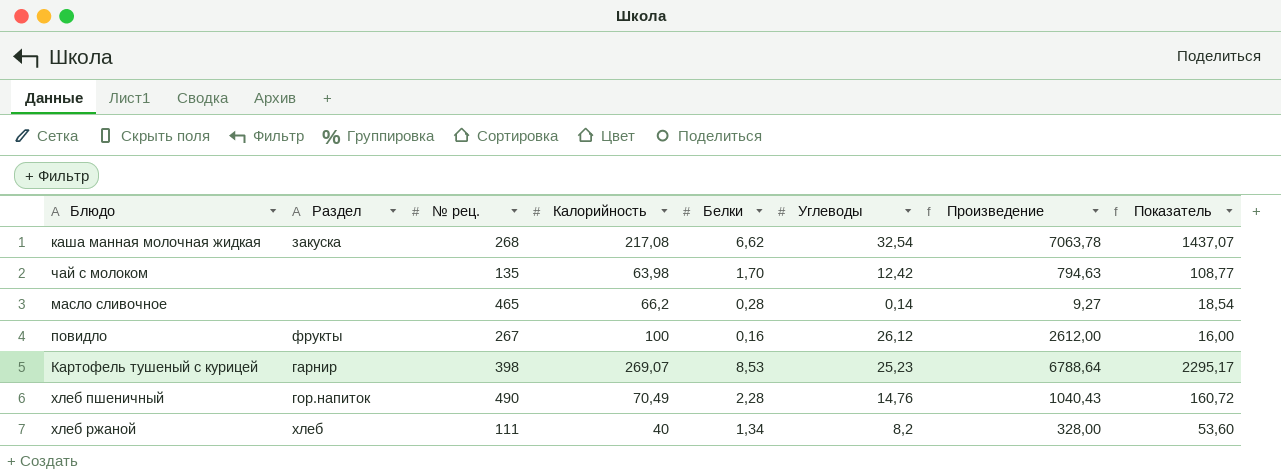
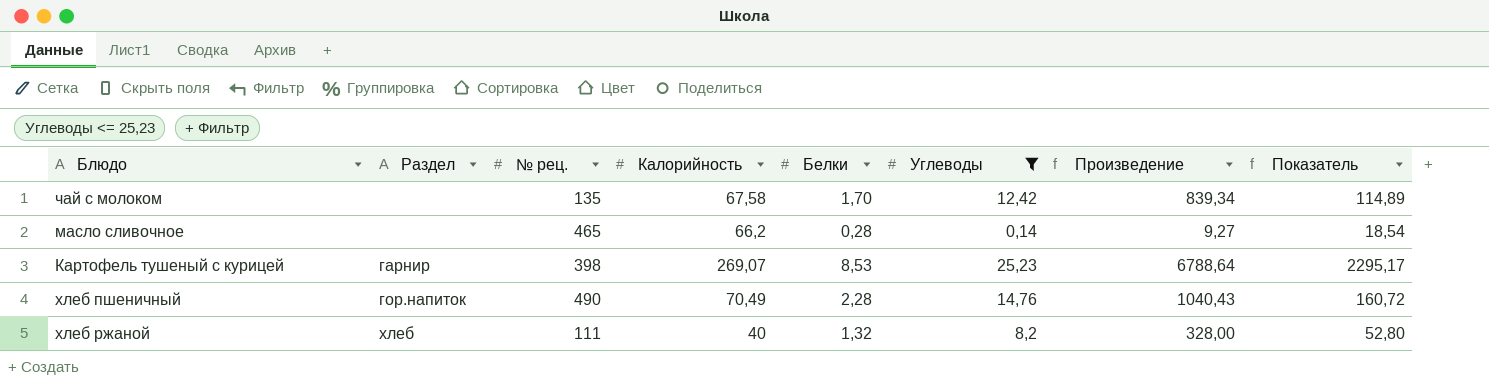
filter: none -> Углеводы <= 25,23
чай с молоком | Калорийность: 63,98 -> 67,58
чай с молоком | Произведение: 794,63 -> 839,34
чай с молоком | Показатель: 108,77 -> 114,89
хлеб ржаной | Белки: 1,34 -> 1,32
хлеб ржаной | Показатель: 53,60 -> 52,80

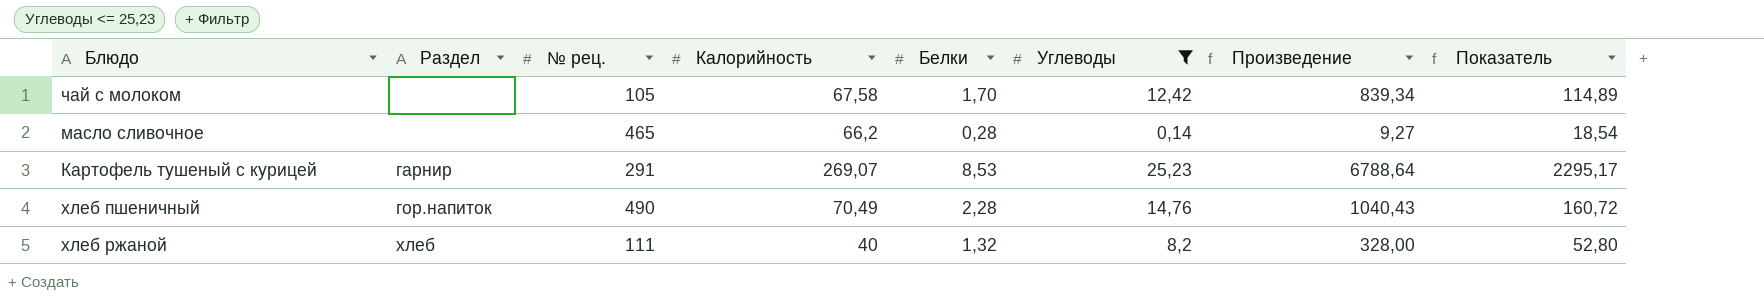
чай с молоком | № рец.: 135 -> 105
Картофель тушеный с курицей | № рец.: 398 -> 291

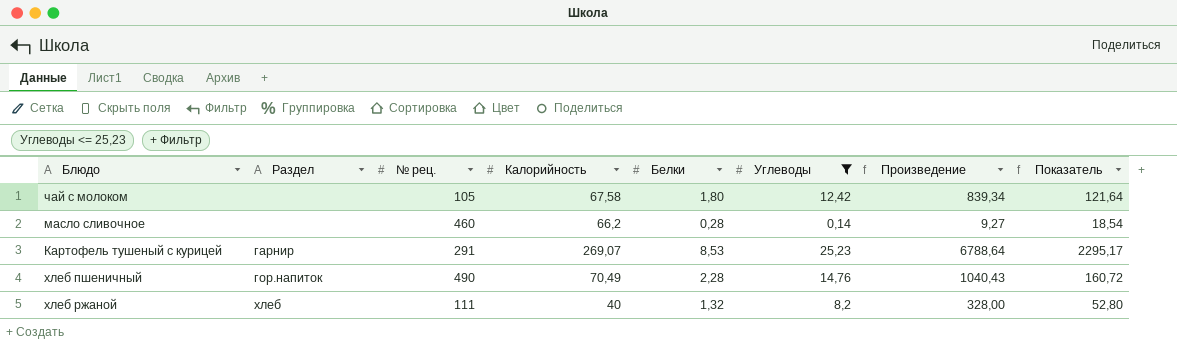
чай с молоком | Белки: 1,70 -> 1,80
чай с молоком | Показатель: 114,89 -> 121,64
масло сливочное | № рец.: 465 -> 460

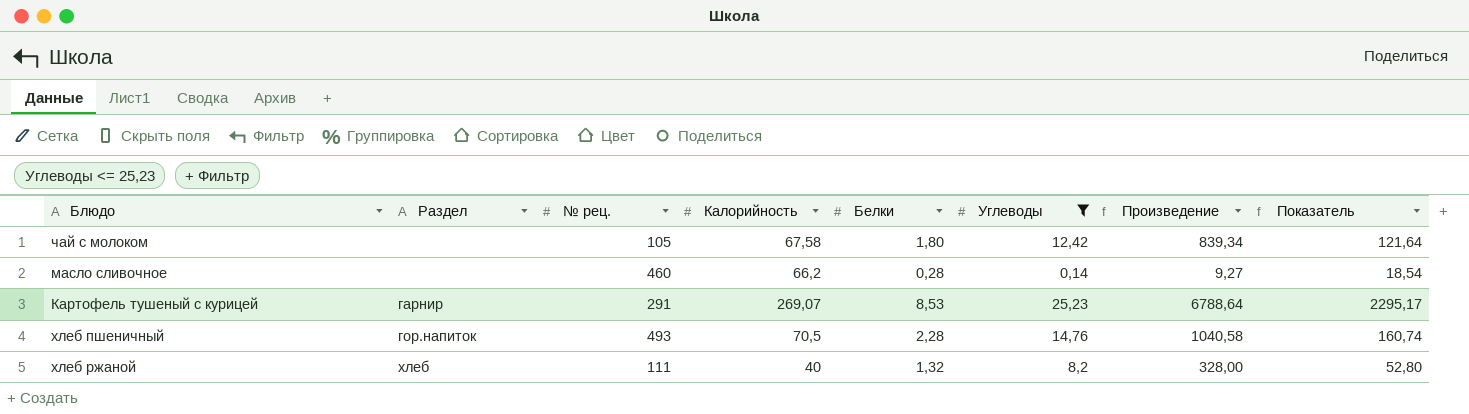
хлеб пшеничный | № рец.: 490 -> 493
хлеб пшеничный | Калорийность: 70,49 -> 70,5
хлеб пшеничный | Произведение: 1040,43 -> 1040,58
хлеб пшеничный | Показатель: 160,72 -> 160,74

